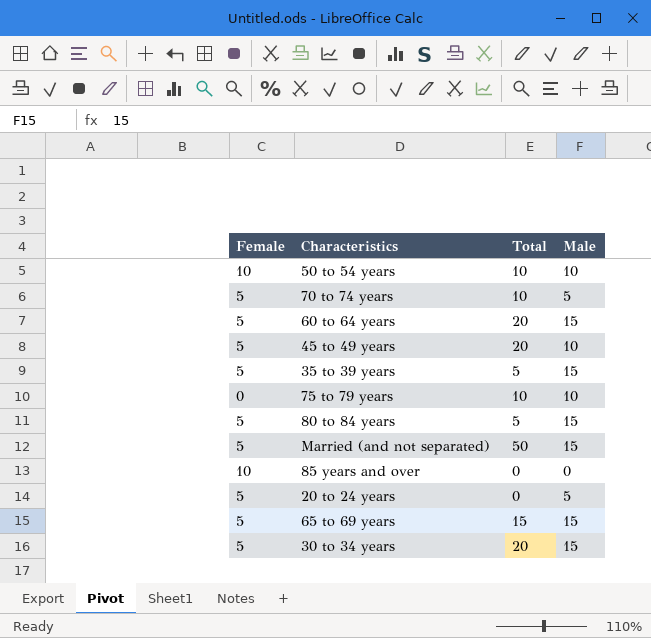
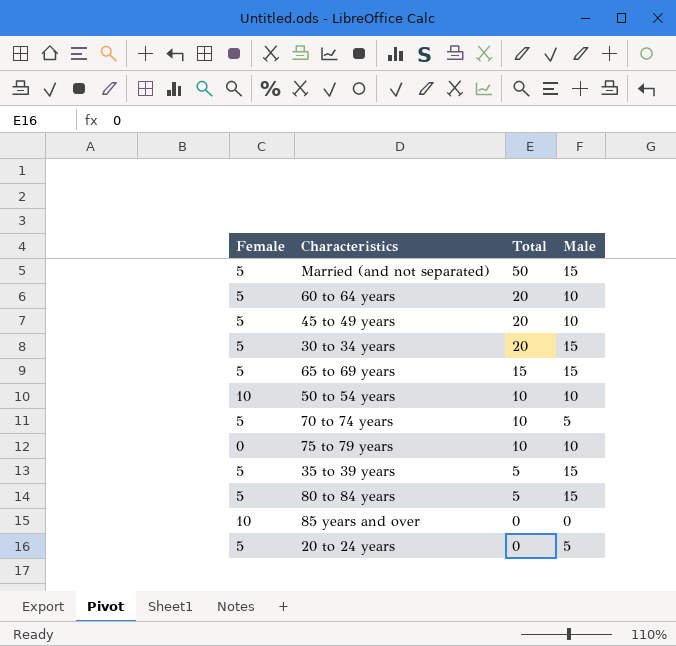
row order: none -> Total descending
60 to 64 years | Male: 15 -> 10

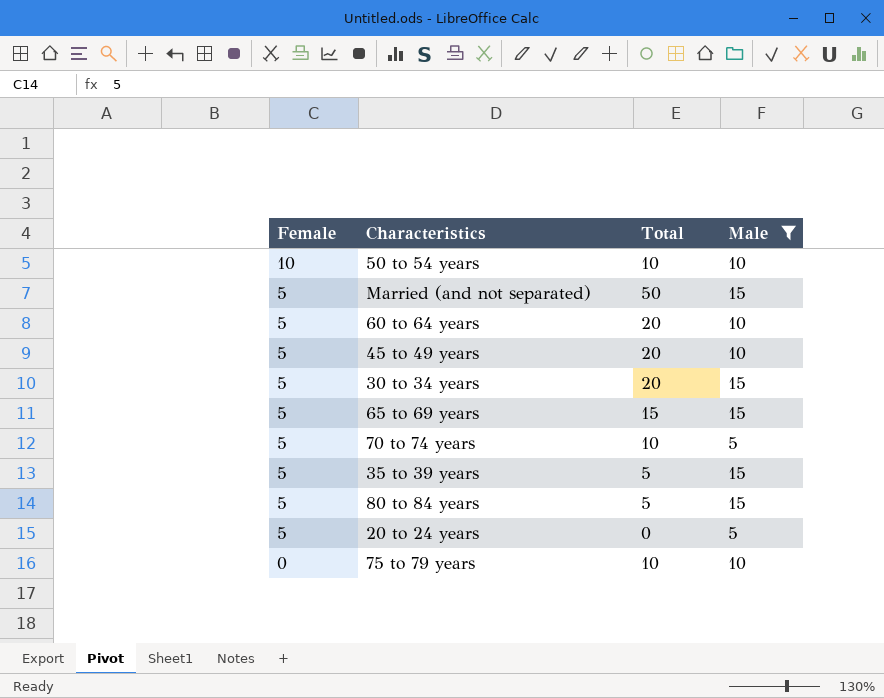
filter: none -> Male != 0
row order: Total descending -> Female descending

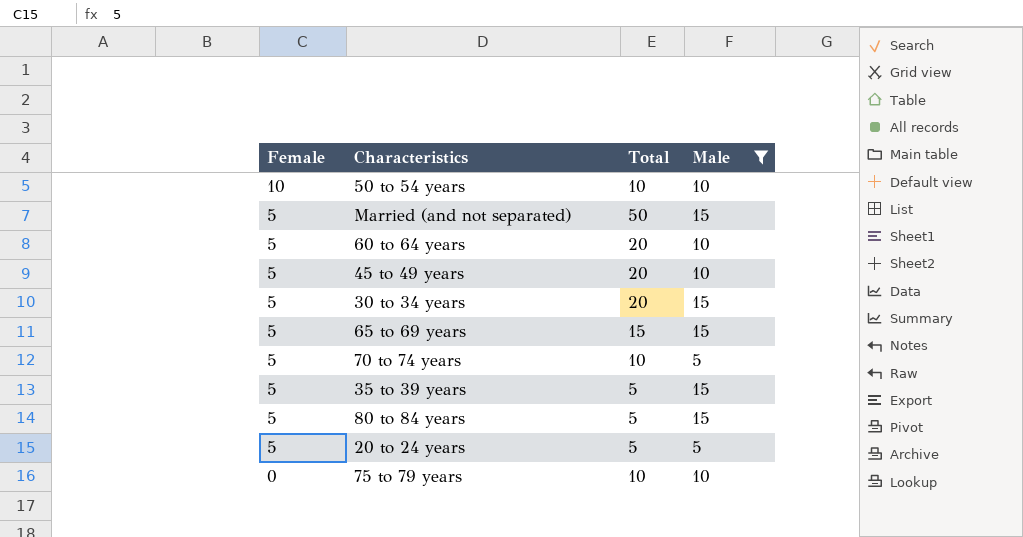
20 to 24 years | Total: 0 -> 5

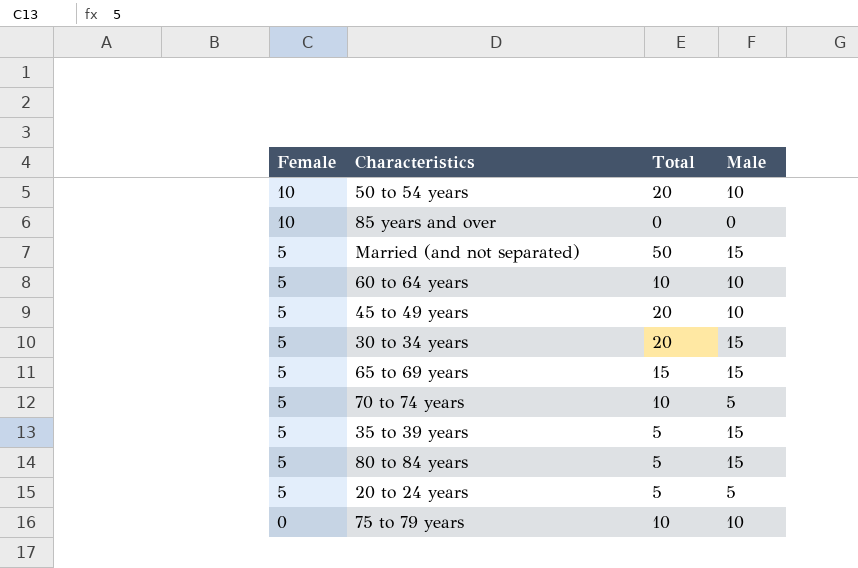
filter: Male != 0 -> none
50 to 54 years | Total: 10 -> 20
60 to 64 years | Total: 20 -> 10

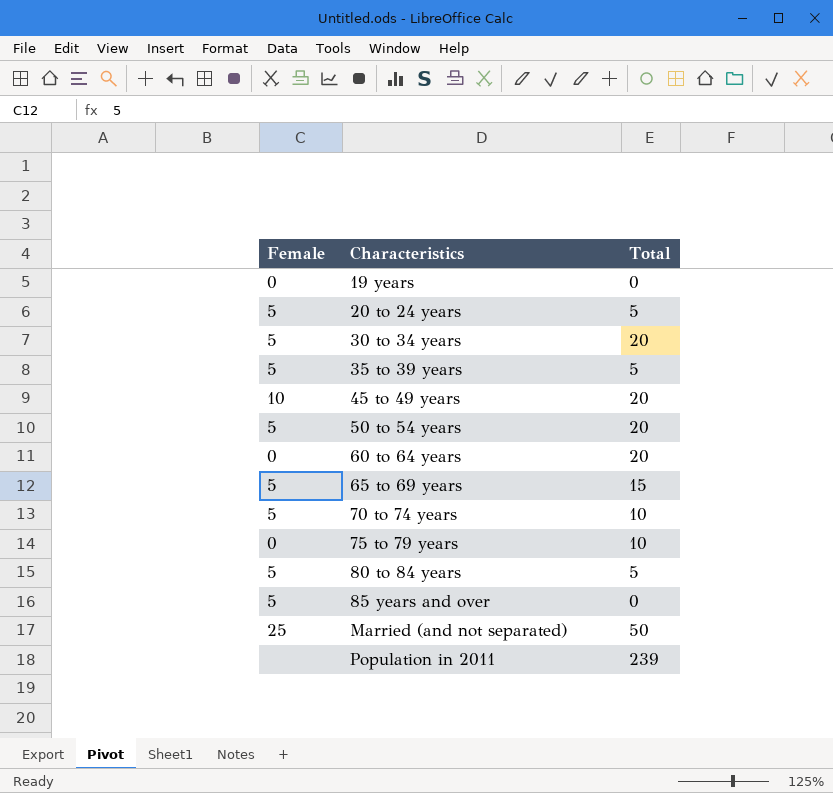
row order: Female descending -> Characteristics ascending
column Male | position: 4 -> none
row 19 years: none -> 0 | 0
45 to 49 years | Female: 5 -> 10
50 to 54 years | Female: 10 -> 5
60 to 64 years | Female: 5 -> 0
60 to 64 years | Total: 10 -> 20
85 years and over | Female: 10 -> 5
Married (and not separated) | Female: 5 -> 25
row Population in 2011: none -> none | 239

